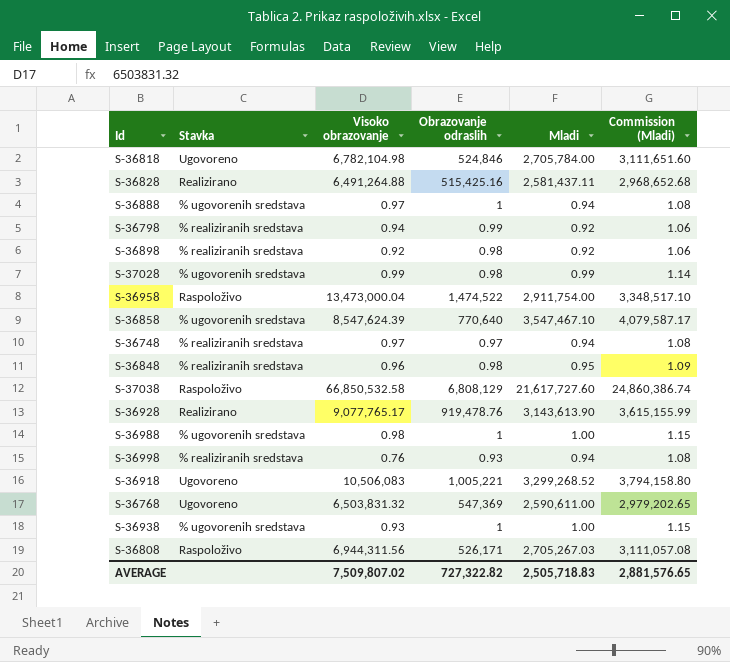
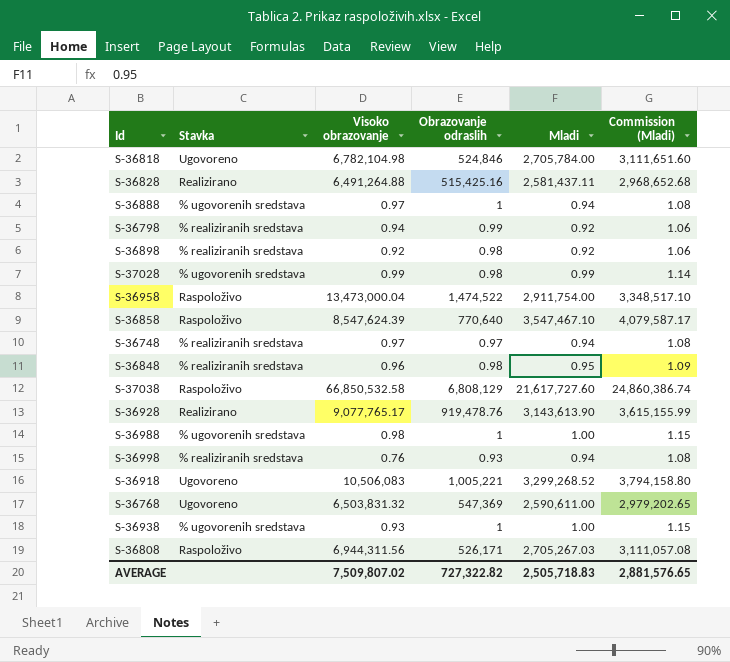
S-36858 | Stavka: % ugovorenih sredstava -> Raspoloživo

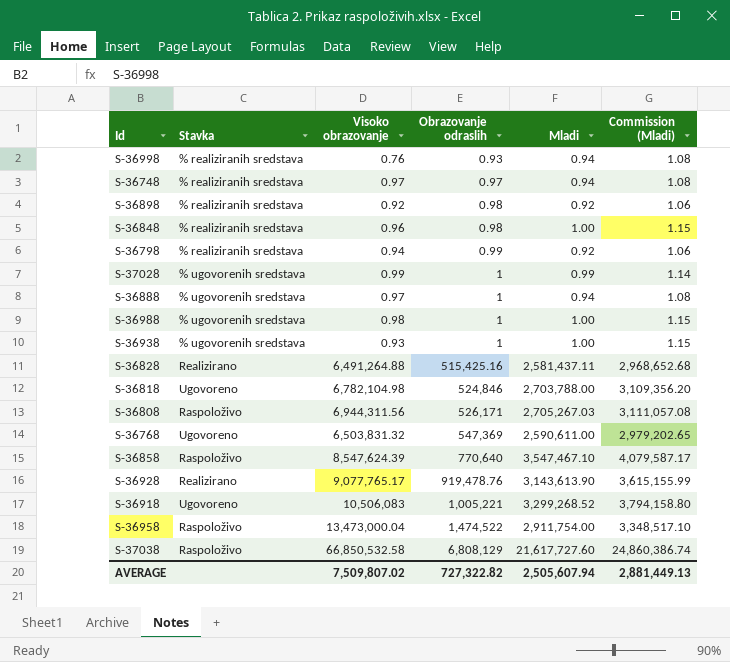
row order: none -> Obrazovanje odraslih ascending
S-36848 | Mladi: 0.95 -> 1.00
S-36848 | Commission (Mladi): 1.09 -> 1.15
S-37028 | Obrazovanje odraslih: 0.98 -> 1
S-36818 | Mladi: 2,705,784.00 -> 2,703,788.00
S-36818 | Commission (Mladi): 3,111,651.60 -> 3,109,356.20
AVERAGE | Mladi: 2,505,718.83 -> 2,505,607.94
AVERAGE | Commission (Mladi): 2,881,576.65 -> 2,881,449.13

